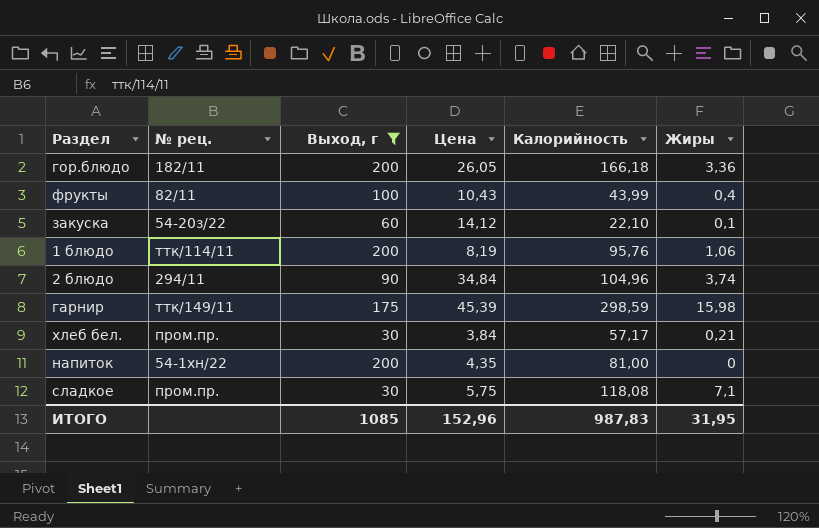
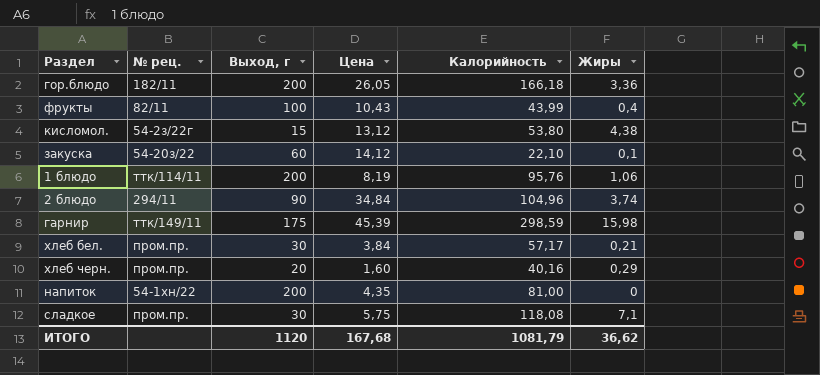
filter: Выход, г >= 30 -> none
ИТОГО | Выход, г: 1085 -> 1120
ИТОГО | Цена: 152,96 -> 167,68
ИТОГО | Калорийность: 987,83 -> 1081,79
ИТОГО | Жиры: 31,95 -> 36,62

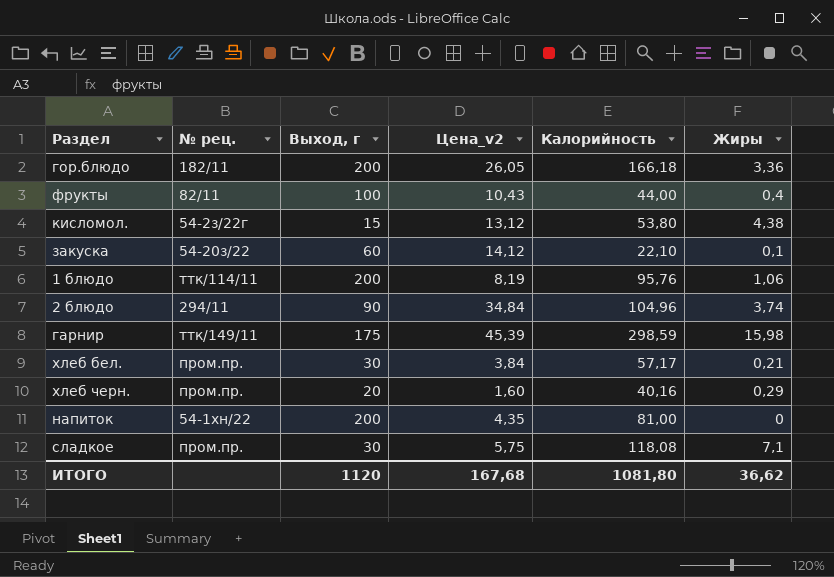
column name: Цена -> Цена_v2
фрукты | Калорийность: 43,99 -> 44,00
ИТОГО | Калорийность: 1081,79 -> 1081,80

